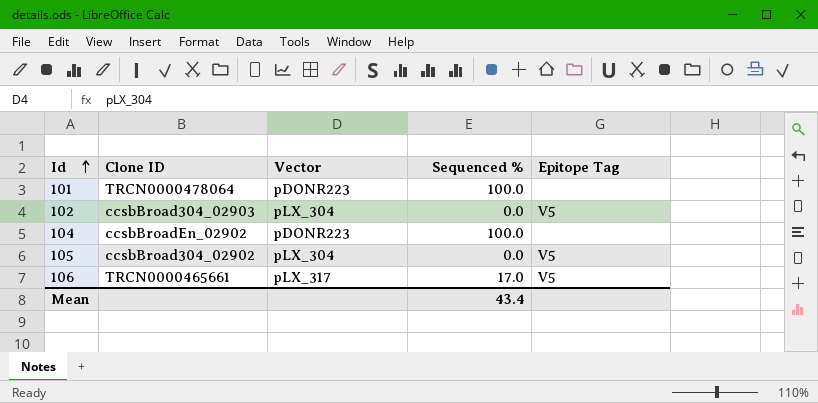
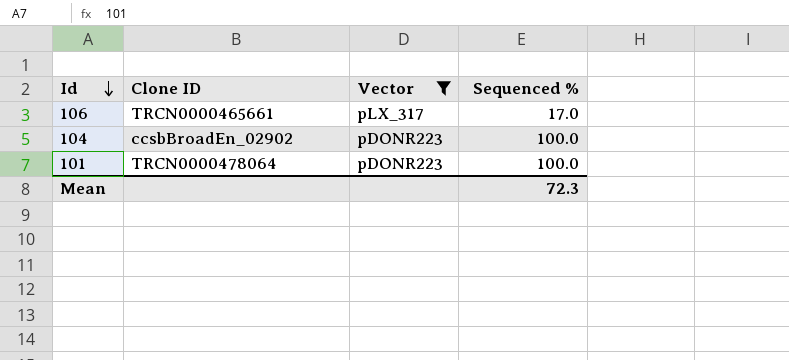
filter: none -> Vector != pLX_304
row order: Id ascending -> Id descending
column Epitope Tag | position: 5 -> none
Mean | Sequenced %: 43.4 -> 72.3

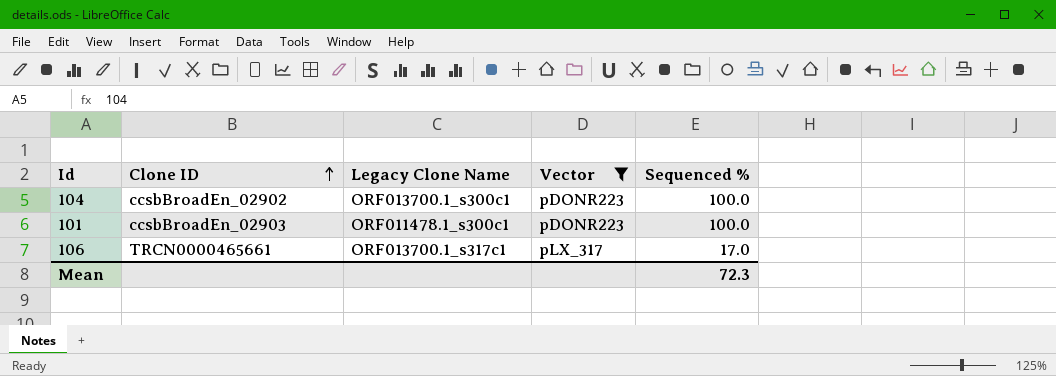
row order: Id descending -> Clone ID ascending
column Legacy Clone Name | position: none -> 3
101 | Clone ID: TRCN0000478064 -> ccsbBroadEn_02903

